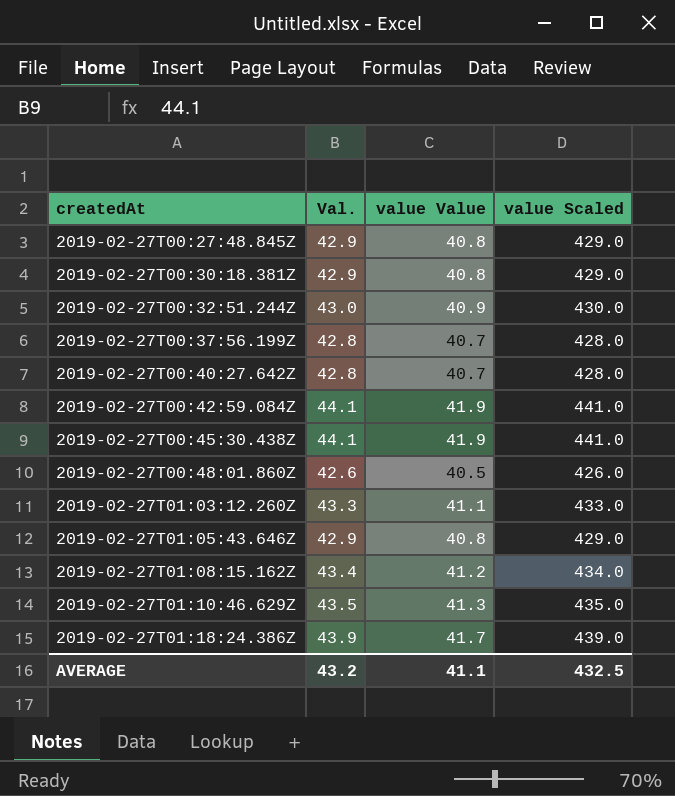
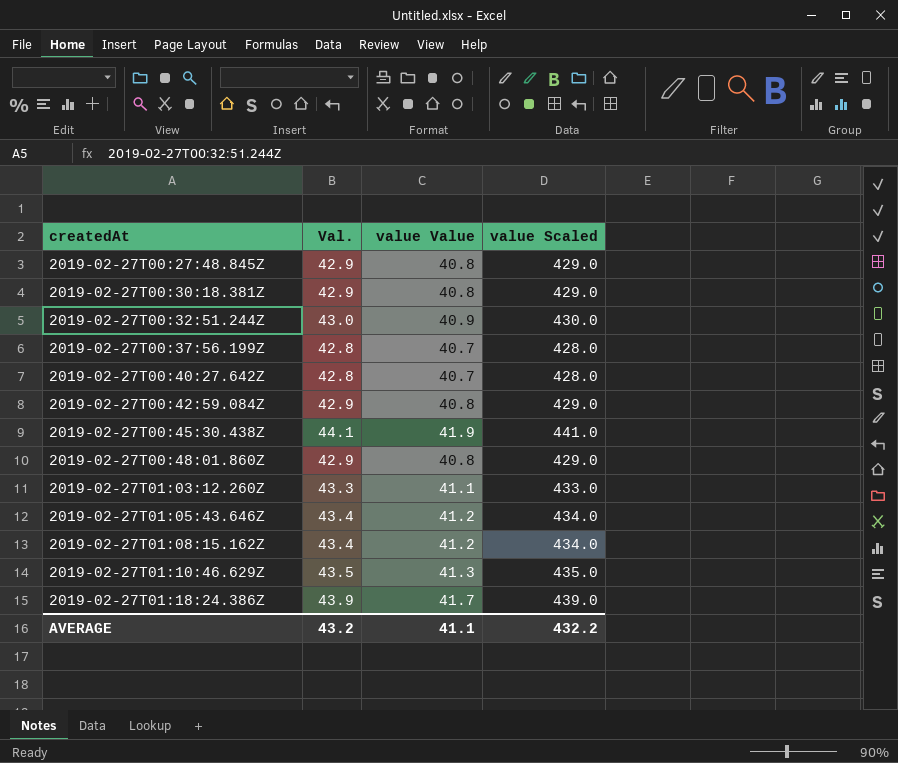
2019-02-27T00:42:59.084Z | Val.: 44.1 -> 42.9
2019-02-27T00:42:59.084Z | value Value: 41.9 -> 40.8
2019-02-27T00:42:59.084Z | value Scaled: 441.0 -> 429.0
2019-02-27T00:48:01.860Z | Val.: 42.6 -> 42.9
2019-02-27T00:48:01.860Z | value Value: 40.5 -> 40.8
2019-02-27T00:48:01.860Z | value Scaled: 426.0 -> 429.0
2019-02-27T01:05:43.646Z | Val.: 42.9 -> 43.4
2019-02-27T01:05:43.646Z | value Value: 40.8 -> 41.2
2019-02-27T01:05:43.646Z | value Scaled: 429.0 -> 434.0
AVERAGE | value Scaled: 432.5 -> 432.2

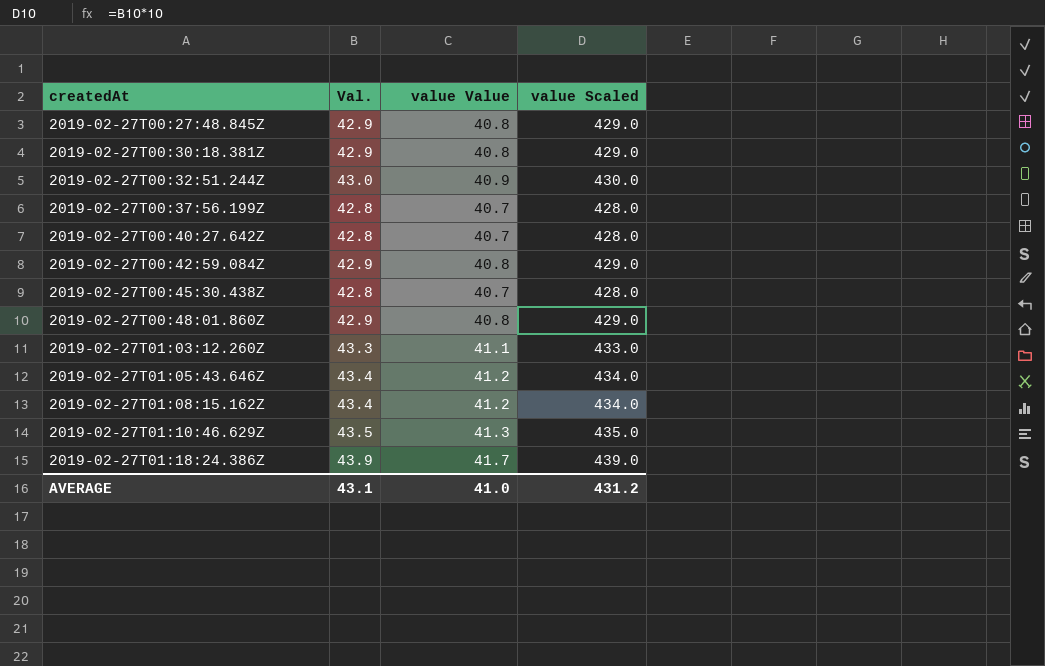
2019-02-27T00:45:30.438Z | Val.: 44.1 -> 42.8
2019-02-27T00:45:30.438Z | value Value: 41.9 -> 40.7
2019-02-27T00:45:30.438Z | value Scaled: 441.0 -> 428.0
AVERAGE | Val.: 43.2 -> 43.1
AVERAGE | value Value: 41.1 -> 41.0
AVERAGE | value Scaled: 432.2 -> 431.2

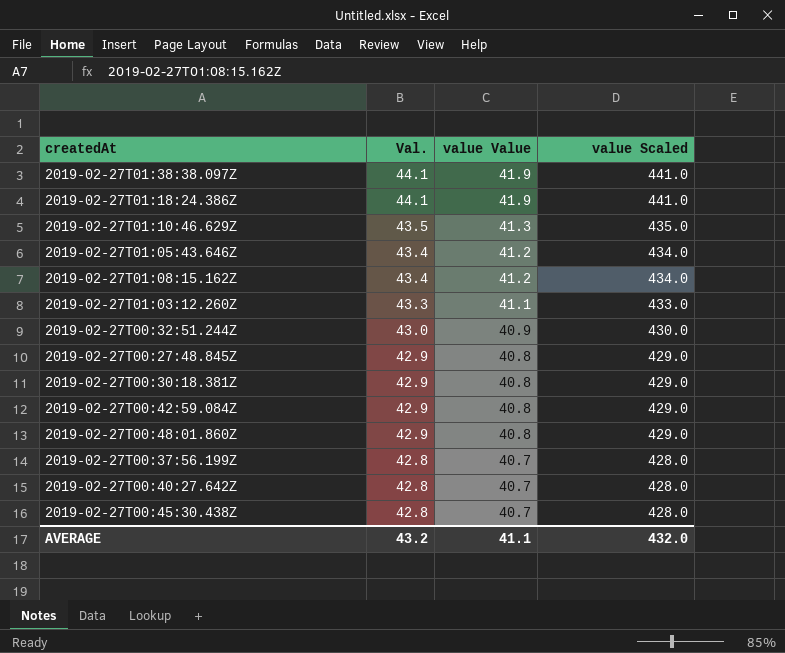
row order: createdAt ascending -> Val. descending
row 2019-02-27T01:38:38.097Z: none -> 44.1 | 41.9 | 441.0
2019-02-27T01:18:24.386Z | Val.: 43.9 -> 44.1
2019-02-27T01:18:24.386Z | value Value: 41.7 -> 41.9
2019-02-27T01:18:24.386Z | value Scaled: 439.0 -> 441.0
AVERAGE | Val.: 43.1 -> 43.2
AVERAGE | value Value: 41.0 -> 41.1
AVERAGE | value Scaled: 431.2 -> 432.0

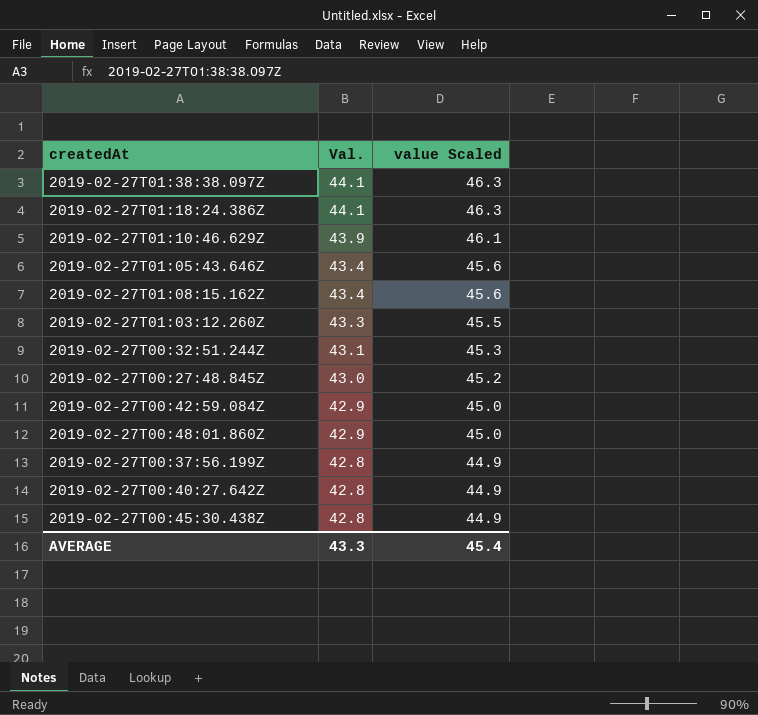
column value Value | formula: [Val.] * 0.95 -> none
column value Scaled | formula: [Val.] * 10 -> [Val.] * 1.05
row 2019-02-27T00:30:18.381Z: 42.9 | 40.8 | 429.0 -> none
2019-02-27T01:10:46.629Z | Val.: 43.5 -> 43.9
2019-02-27T00:32:51.244Z | Val.: 43.0 -> 43.1
2019-02-27T00:27:48.845Z | Val.: 42.9 -> 43.0
AVERAGE | Val.: 43.2 -> 43.3
AVERAGE | value Scaled: 432.0 -> 45.4

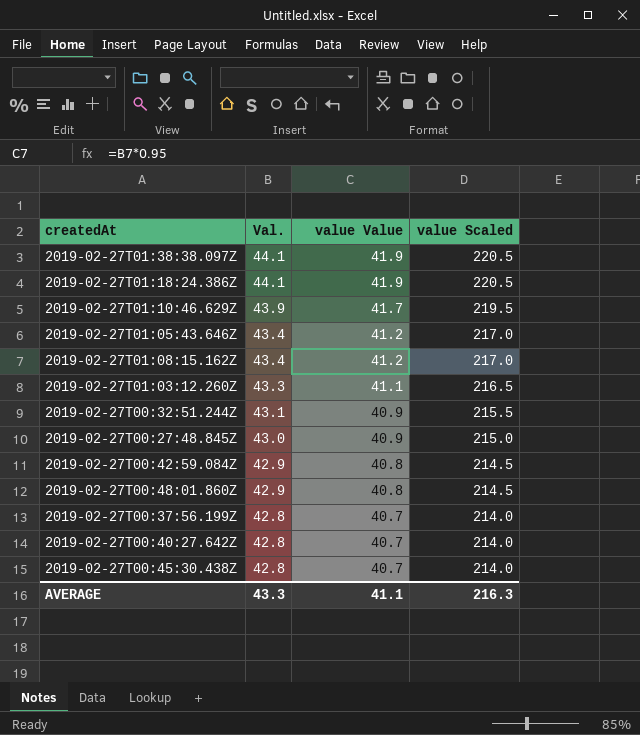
column value Value | formula: none -> [Val.] * 0.95
column value Scaled | formula: [Val.] * 1.05 -> [Val.] * 5
AVERAGE | value Scaled: 45.4 -> 216.3

